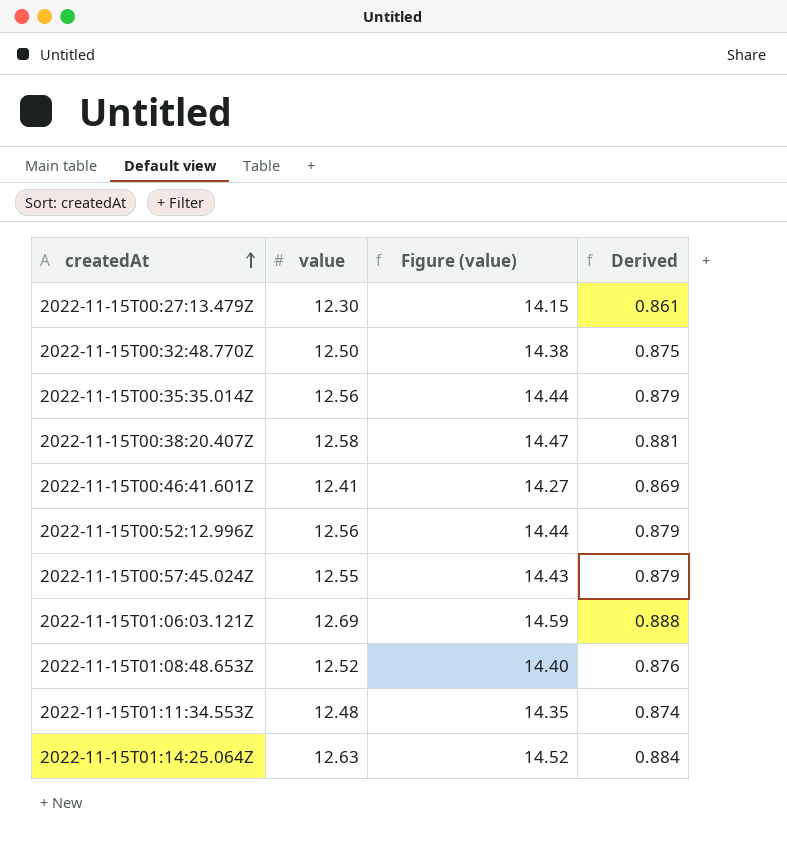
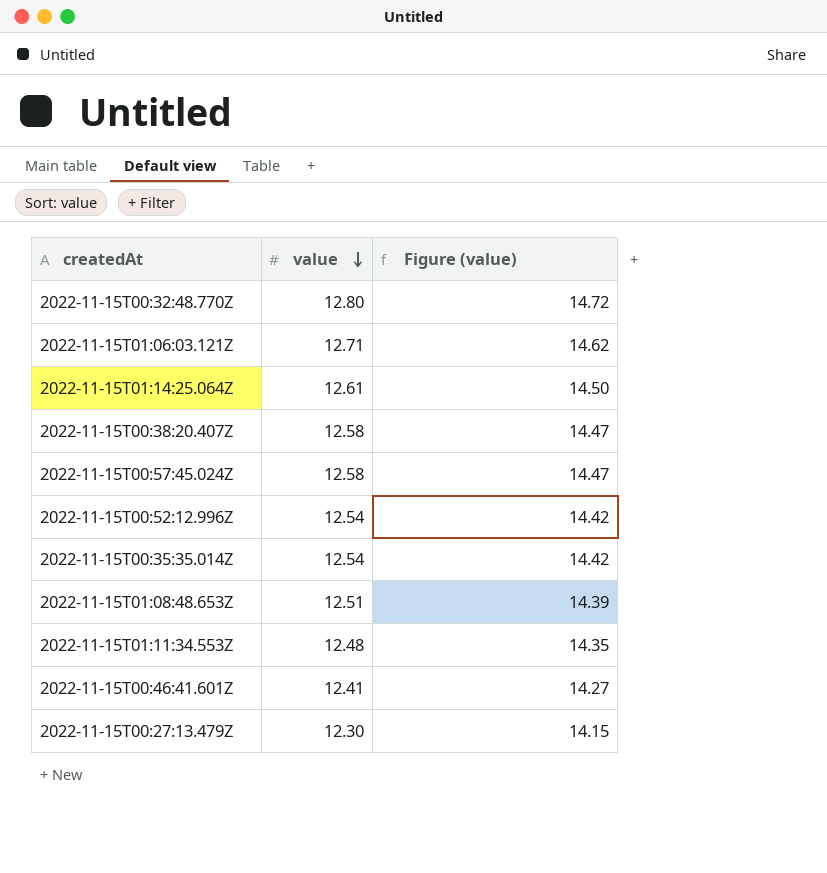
row order: createdAt ascending -> value descending
column Derived | formula: [value] * 0.07 -> none
2022-11-15T00:32:48.770Z | value: 12.50 -> 12.80
2022-11-15T00:32:48.770Z | Figure (value): 14.38 -> 14.72
2022-11-15T01:06:03.121Z | value: 12.69 -> 12.71
2022-11-15T01:06:03.121Z | Figure (value): 14.59 -> 14.62
2022-11-15T01:14:25.064Z | value: 12.63 -> 12.61
2022-11-15T01:14:25.064Z | Figure (value): 14.52 -> 14.50
2022-11-15T00:57:45.024Z | value: 12.55 -> 12.58
2022-11-15T00:57:45.024Z | Figure (value): 14.43 -> 14.47
2022-11-15T00:52:12.996Z | value: 12.56 -> 12.54
2022-11-15T00:52:12.996Z | Figure (value): 14.44 -> 14.42
2022-11-15T00:35:35.014Z | value: 12.56 -> 12.54
2022-11-15T00:35:35.014Z | Figure (value): 14.44 -> 14.42
2022-11-15T01:08:48.653Z | value: 12.52 -> 12.51
2022-11-15T01:08:48.653Z | Figure (value): 14.40 -> 14.39

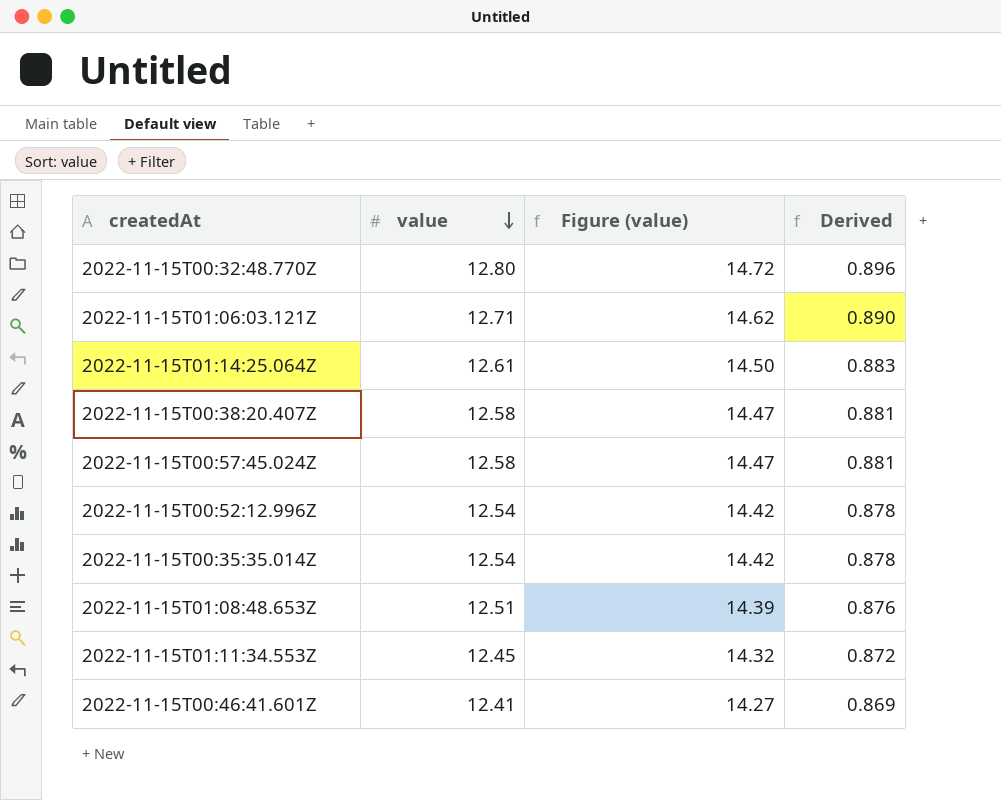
column Derived | formula: none -> [value] * 0.07
row 2022-11-15T00:27:13.479Z: 12.30 | 14.15 -> none
2022-11-15T01:11:34.553Z | value: 12.48 -> 12.45
2022-11-15T01:11:34.553Z | Figure (value): 14.35 -> 14.32

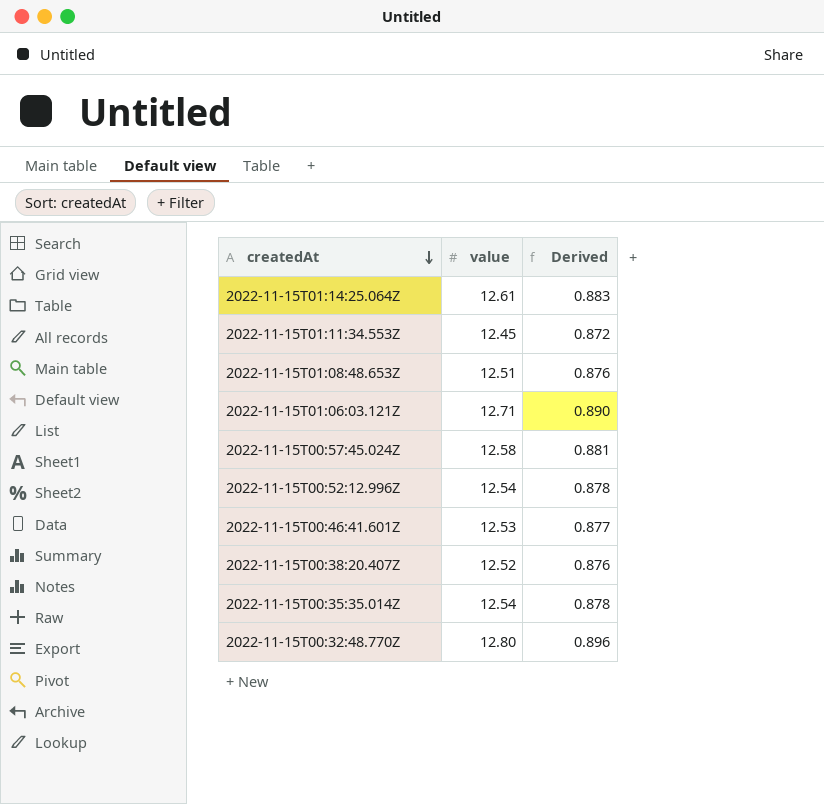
row order: value descending -> createdAt descending
column Figure (value) | formula: [value] * 1.15 -> none
2022-11-15T00:46:41.601Z | value: 12.41 -> 12.53
2022-11-15T00:46:41.601Z | Derived: 0.869 -> 0.877
2022-11-15T00:38:20.407Z | value: 12.58 -> 12.52
2022-11-15T00:38:20.407Z | Derived: 0.881 -> 0.876

